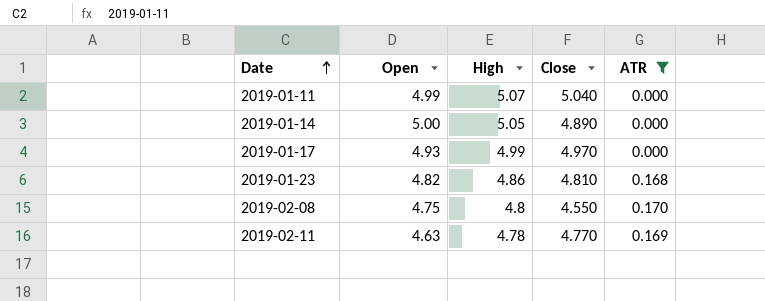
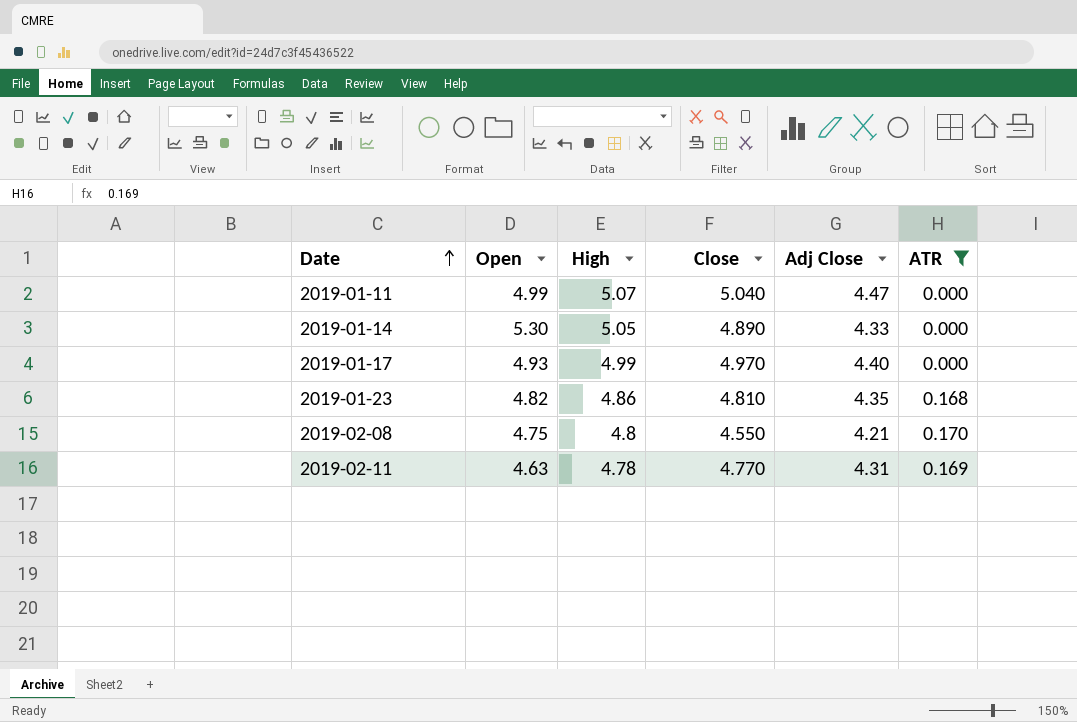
column Adj Close | position: none -> 5
2019-01-14 | Open: 5.00 -> 5.30

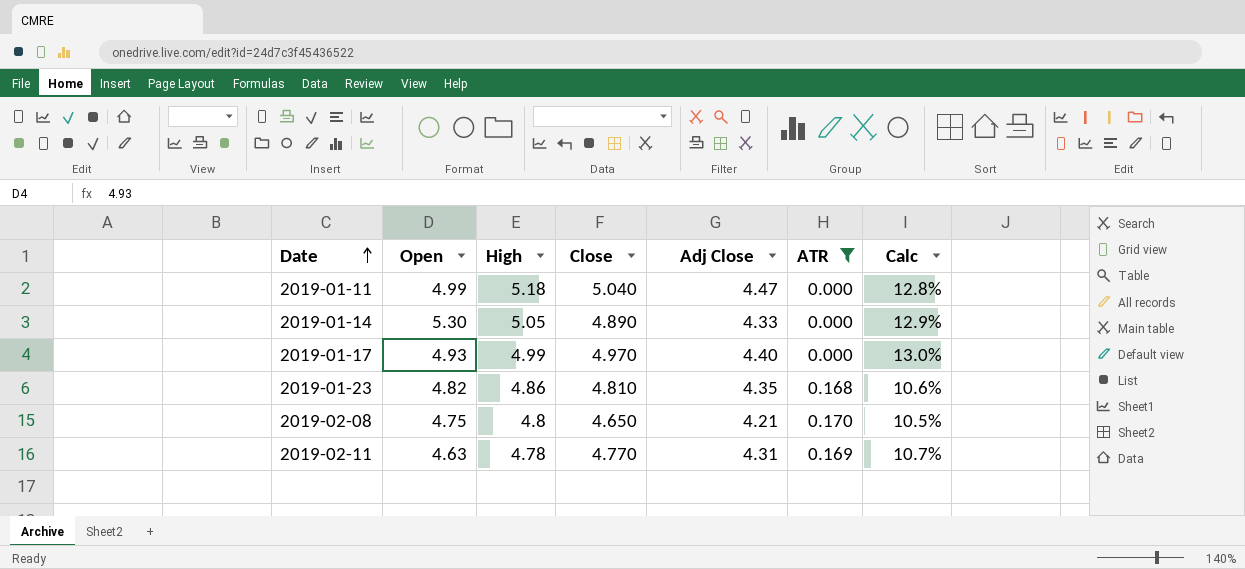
column Calc | formula: none -> ([Close] - [Adj Close]) / [Adj Close]
2019-01-11 | High: 5.07 -> 5.18
2019-02-08 | Close: 4.550 -> 4.650

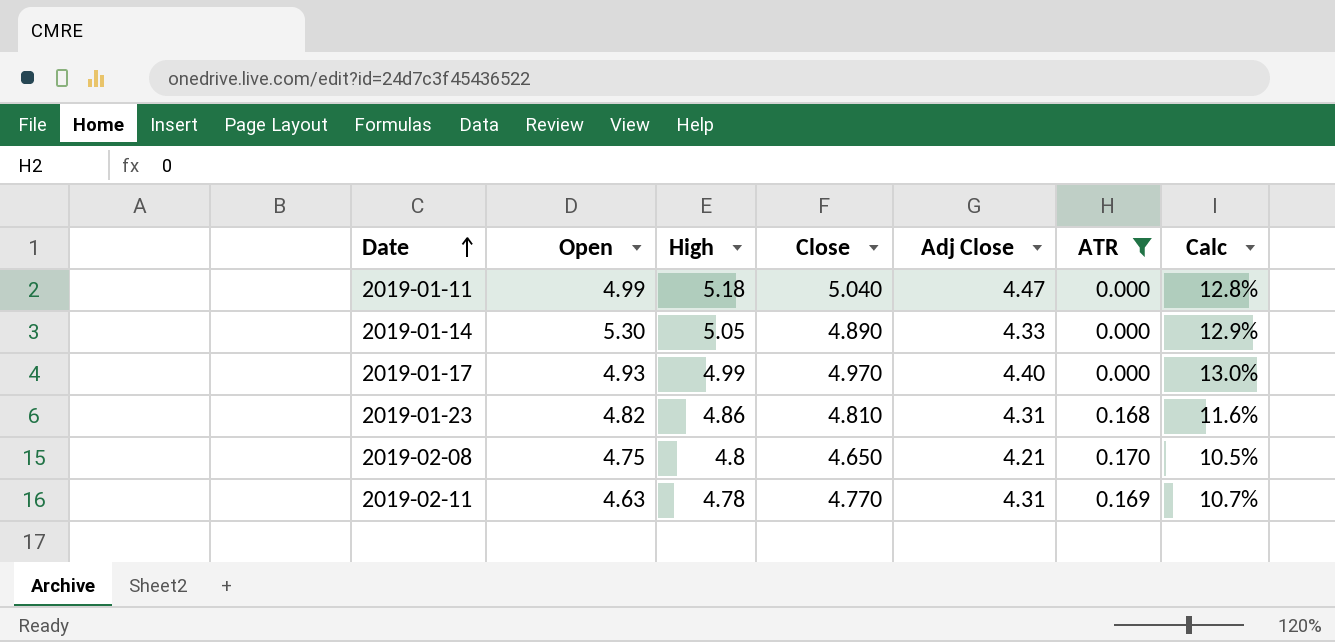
2019-01-23 | Adj Close: 4.35 -> 4.31
2019-01-23 | Calc: 10.6% -> 11.6%

